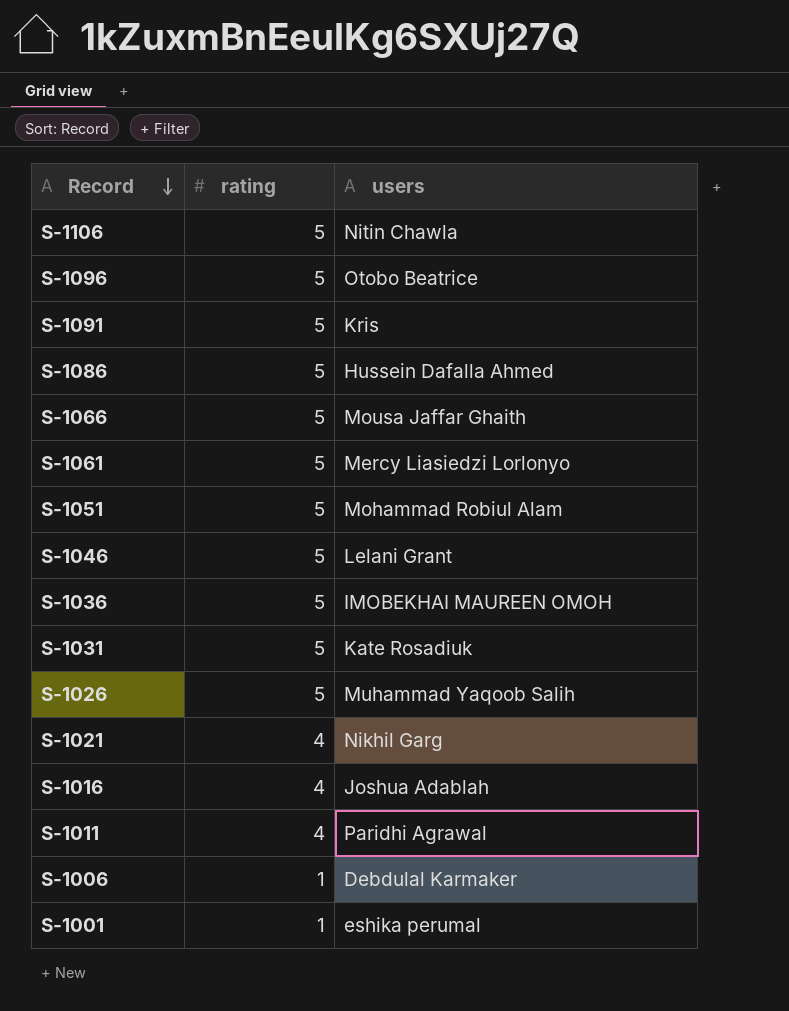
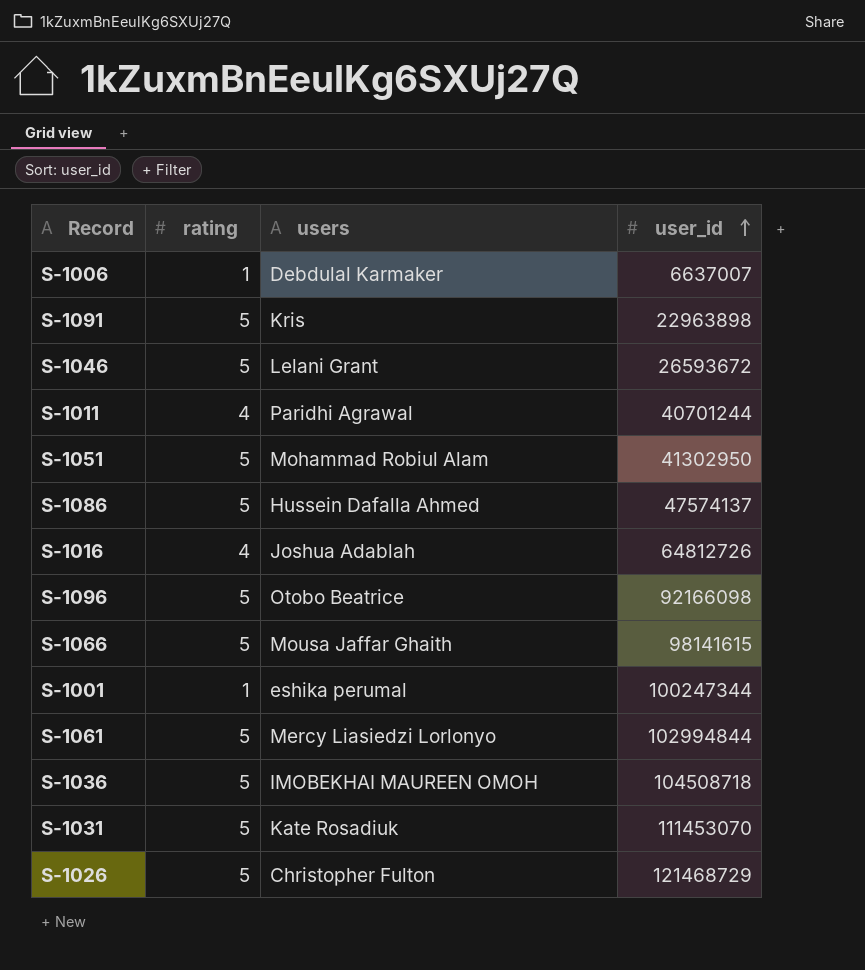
row order: Record descending -> user_id ascending
column user_id | position: none -> 4
row S-1106: 5 | Nitin Chawla -> none
row S-1021: 4 | Nikhil Garg -> none
S-1026 | users: Muhammad Yaqoob Salih -> Christopher Fulton

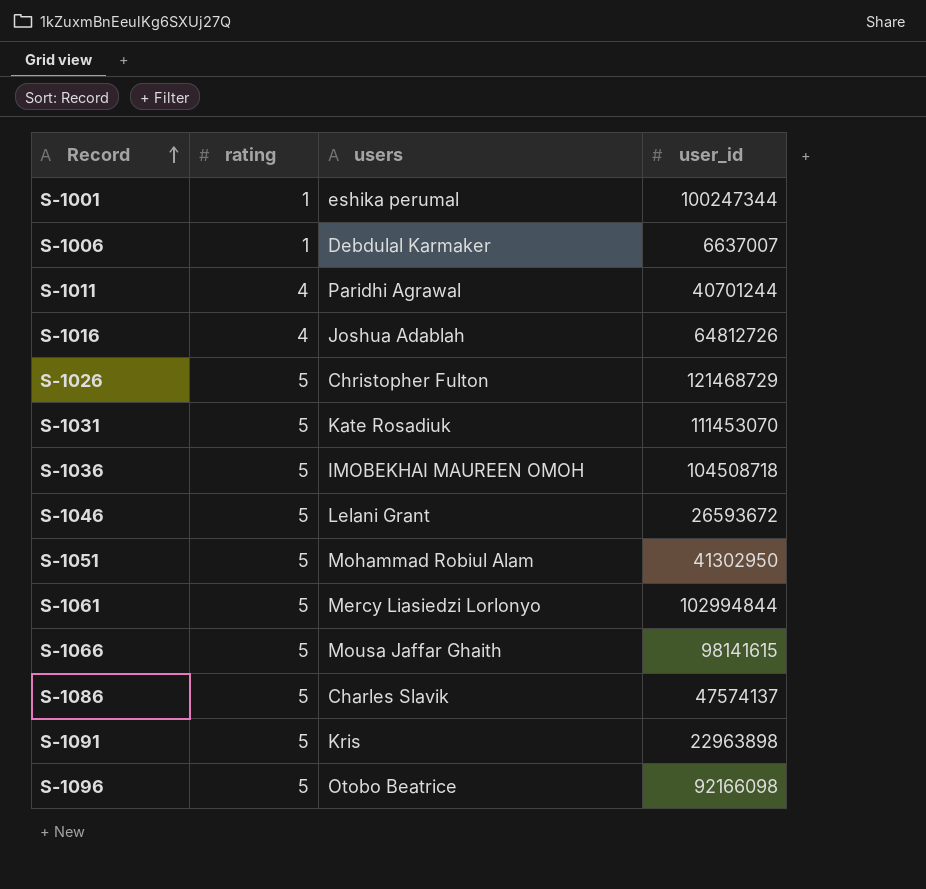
row order: user_id ascending -> Record ascending
S-1086 | users: Hussein Dafalla Ahmed -> Charles Slavik

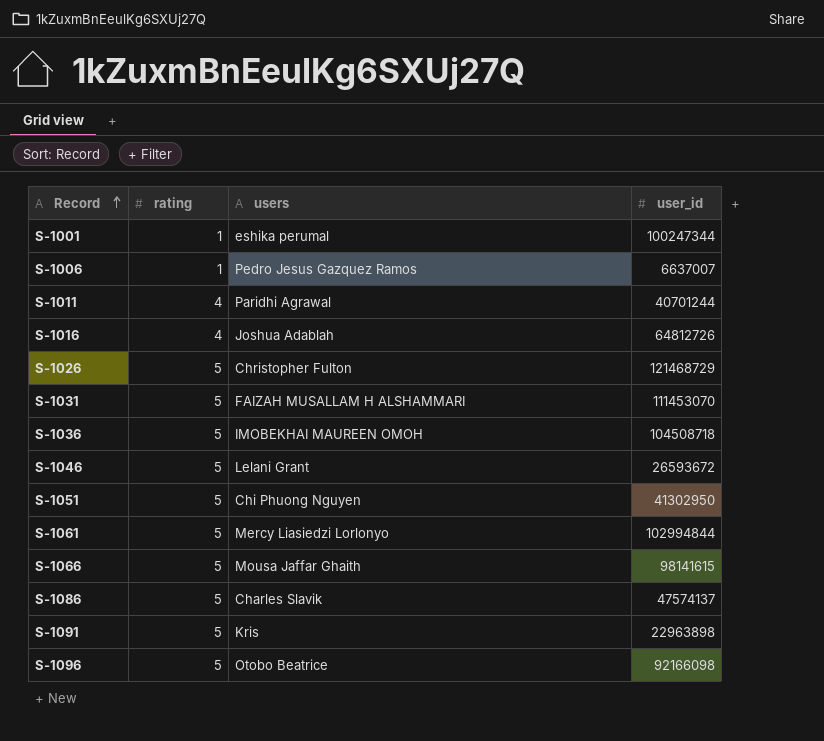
S-1006 | users: Debdulal Karmaker -> Pedro Jesus Gazquez Ramos
S-1031 | users: Kate Rosadiuk -> FAIZAH MUSALLAM H ALSHAMMARI
S-1051 | users: Mohammad Robiul Alam -> Chi Phuong Nguyen

